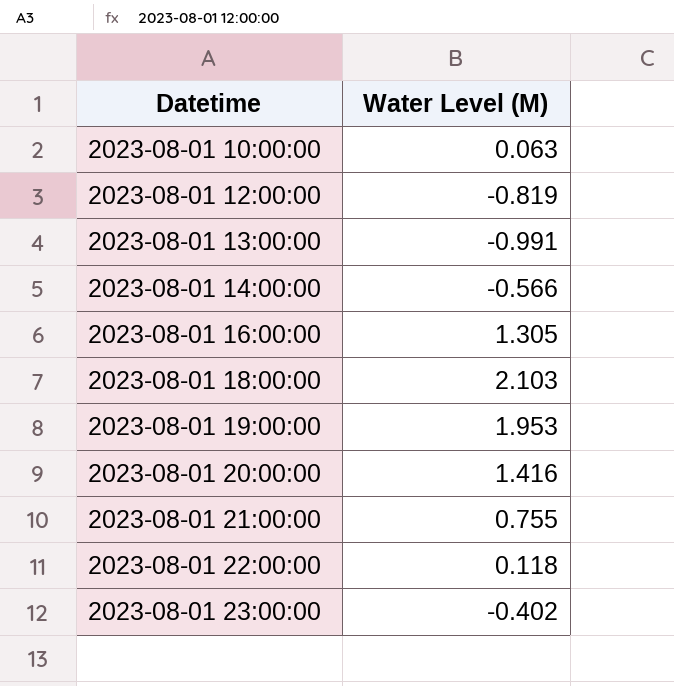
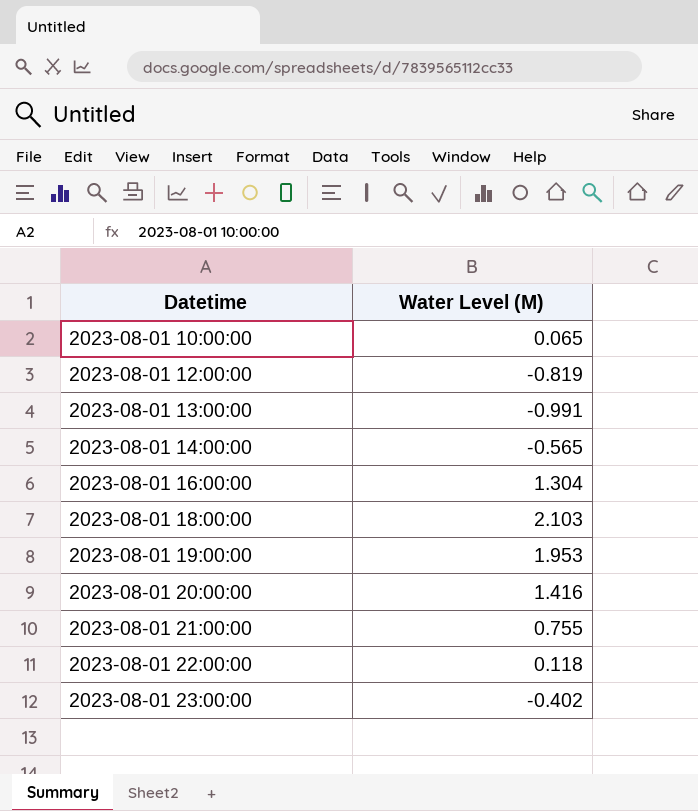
2023-08-01 10:00:00 | Water Level (M): 0.063 -> 0.065
2023-08-01 14:00:00 | Water Level (M): -0.566 -> -0.565
2023-08-01 16:00:00 | Water Level (M): 1.305 -> 1.304

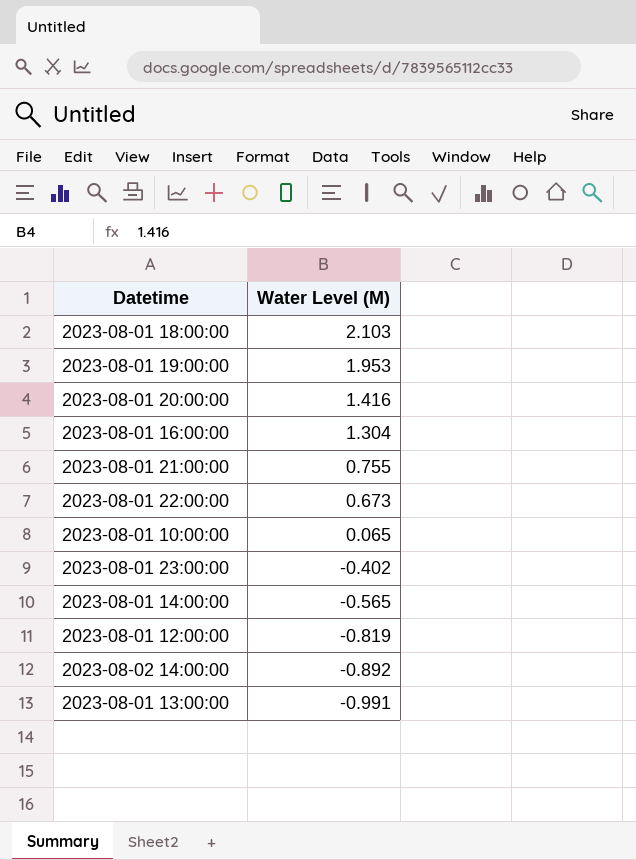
row order: Datetime ascending -> Water Level (M) descending
2023-08-01 22:00:00 | Water Level (M): 0.118 -> 0.673
row 2023-08-02 14:00:00: none -> -0.892

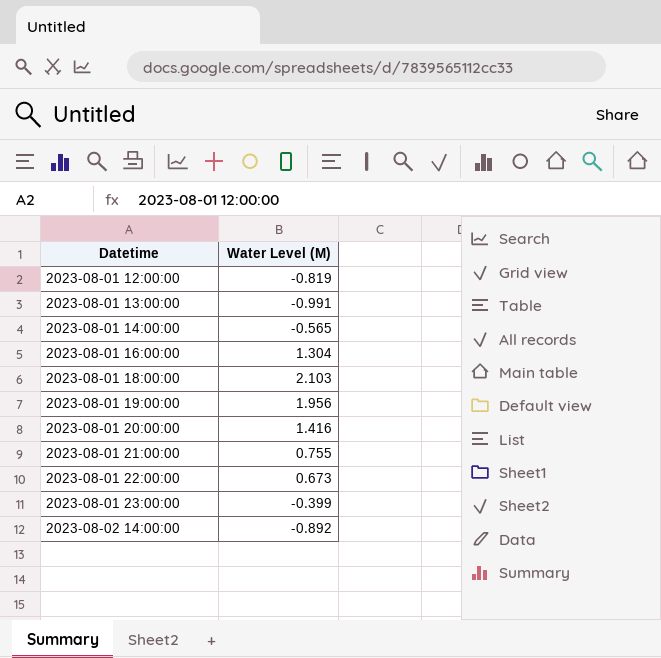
row order: Water Level (M) descending -> Datetime ascending
row 2023-08-01 10:00:00: 0.065 -> none
2023-08-01 19:00:00 | Water Level (M): 1.953 -> 1.956
2023-08-01 23:00:00 | Water Level (M): -0.402 -> -0.399

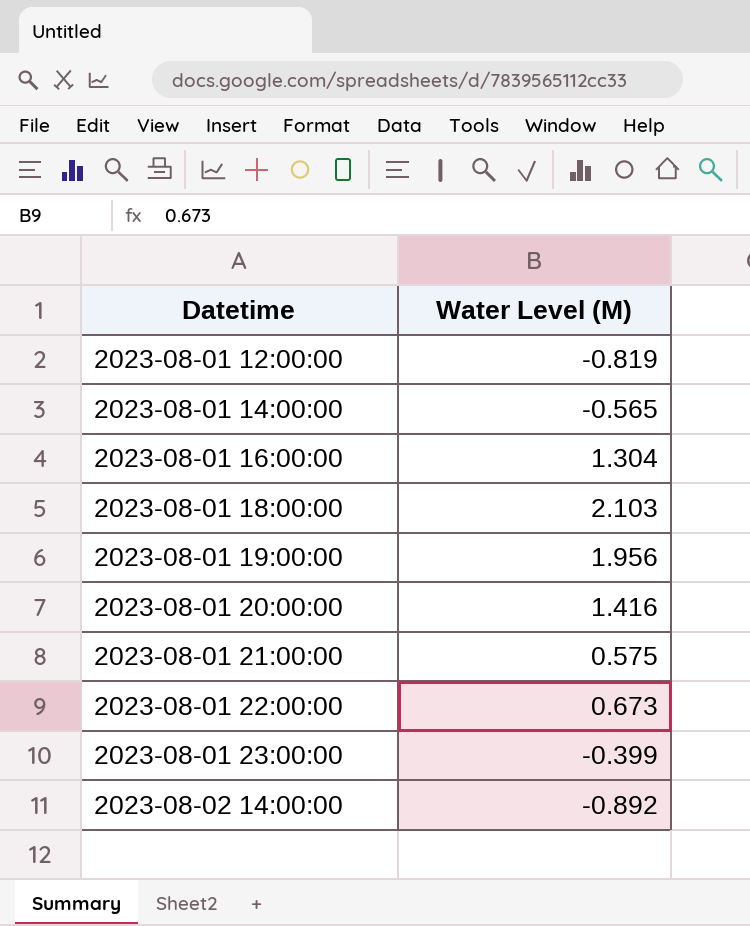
row 2023-08-01 13:00:00: -0.991 -> none
2023-08-01 21:00:00 | Water Level (M): 0.755 -> 0.575

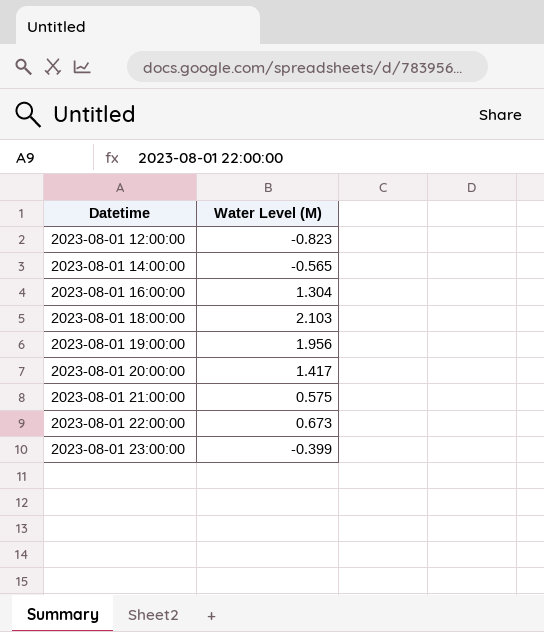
row 2023-08-02 14:00:00: -0.892 -> none
2023-08-01 12:00:00 | Water Level (M): -0.819 -> -0.823
2023-08-01 20:00:00 | Water Level (M): 1.416 -> 1.417

